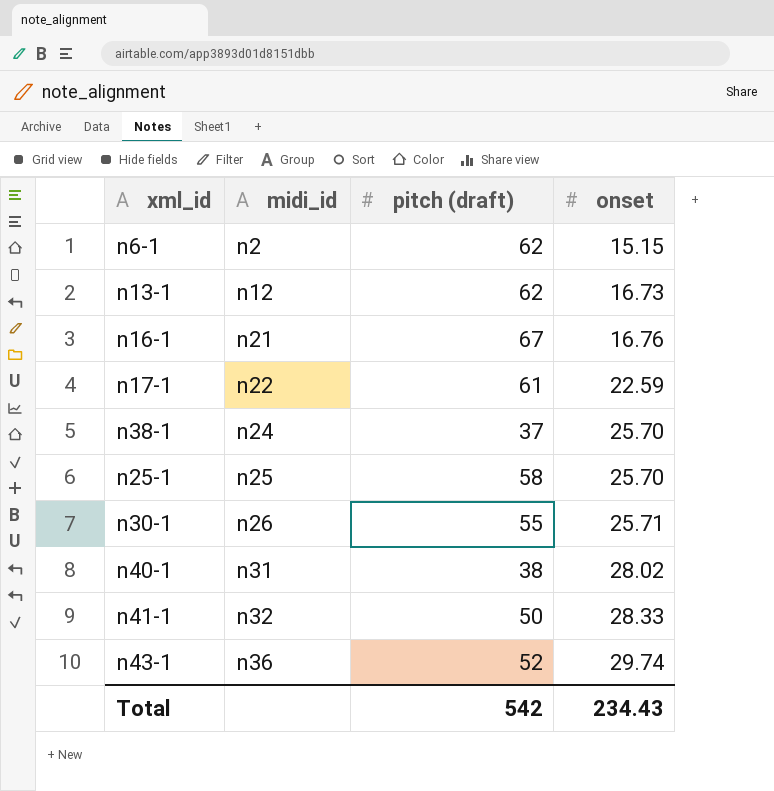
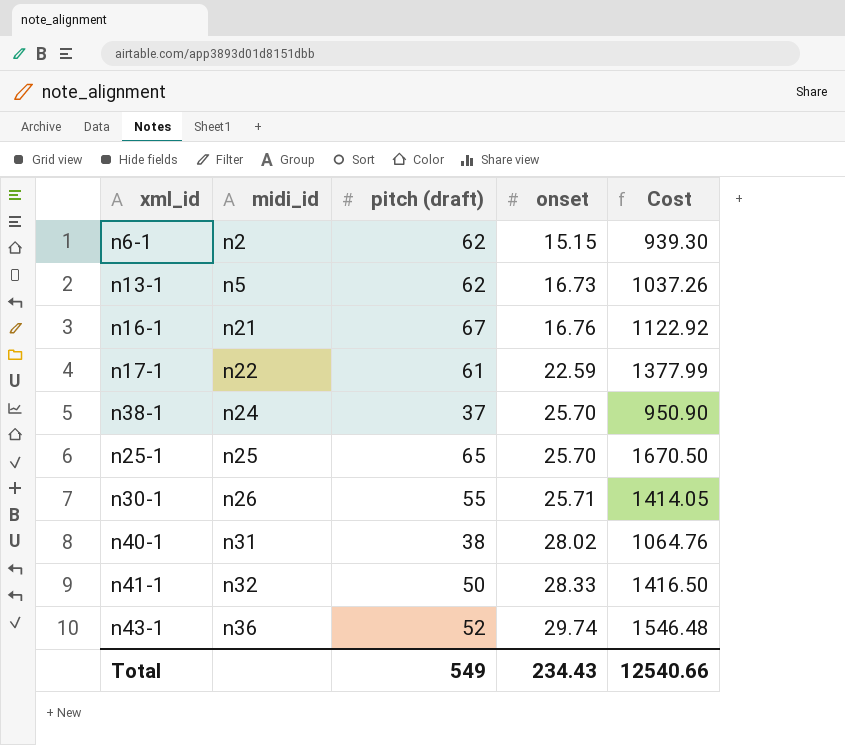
column Cost | formula: none -> [pitch (draft)] * [onset]
n13-1 | midi_id: n12 -> n5
n25-1 | pitch (draft): 58 -> 65
Total | pitch (draft): 542 -> 549

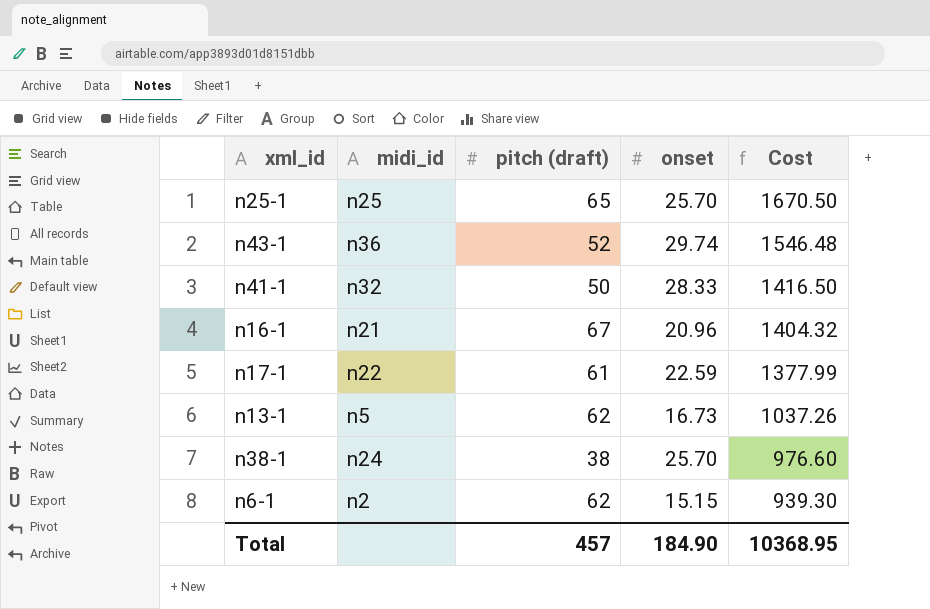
row order: midi_id ascending -> Cost descending
row n30-1: n26 | 55 | 25.71 | 1414.05 -> none
row n40-1: n31 | 38 | 28.02 | 1064.76 -> none
n16-1 | onset: 16.76 -> 20.96
n16-1 | Cost: 1122.92 -> 1404.32
n38-1 | pitch (draft): 37 -> 38
n38-1 | Cost: 950.90 -> 976.60
Total | pitch (draft): 549 -> 457
Total | onset: 234.43 -> 184.90
Total | Cost: 12540.66 -> 10368.95

